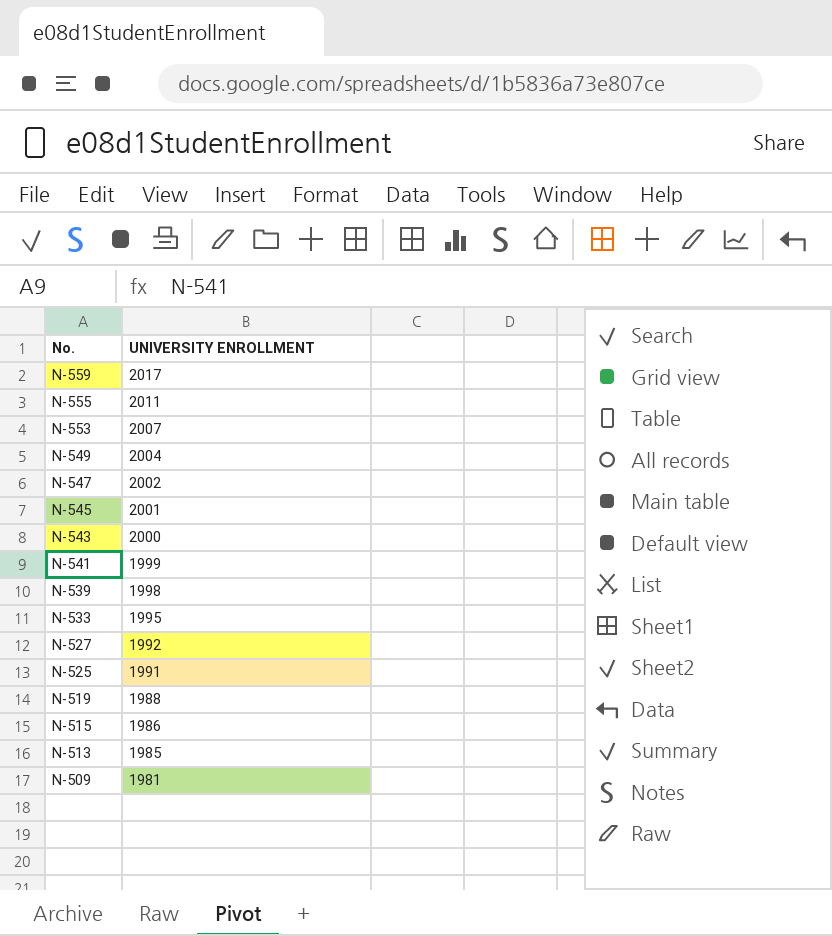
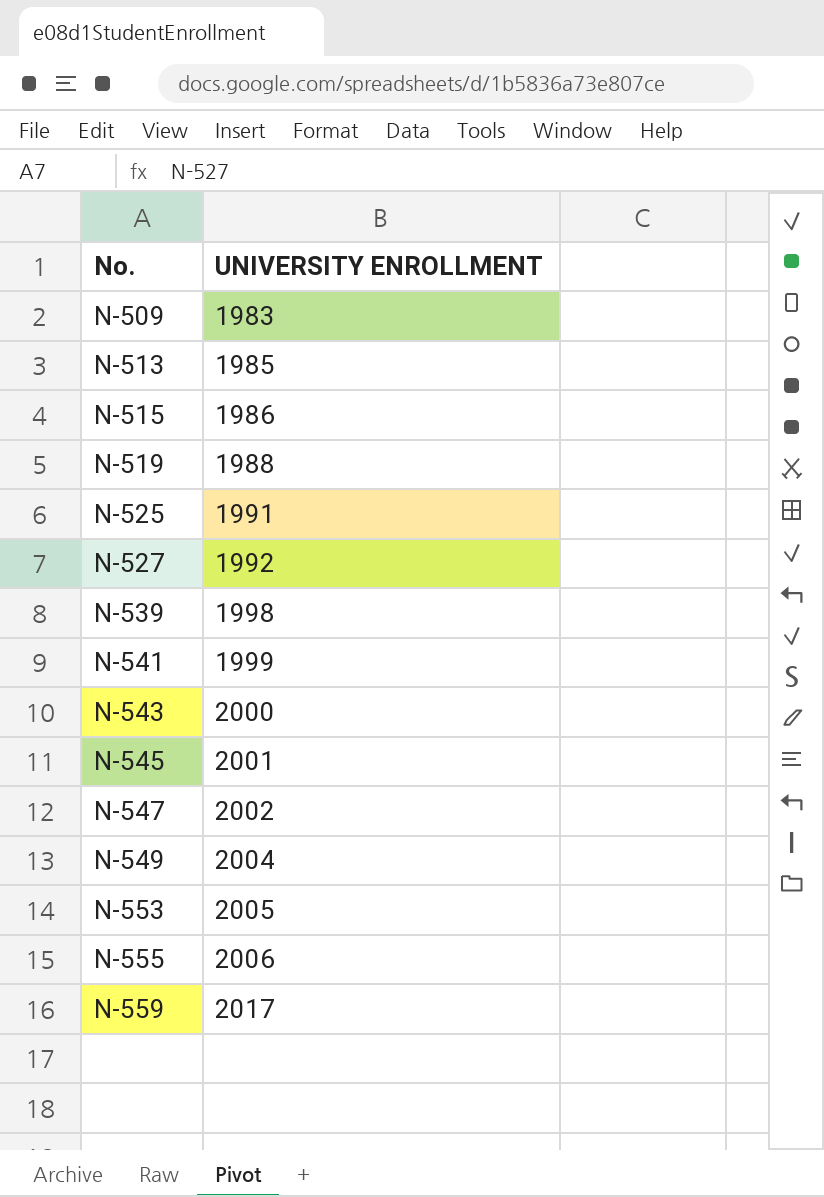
row order: No. descending -> No. ascending
row N-533: 1995 -> none
N-509 | UNIVERSITY ENROLLMENT: 1981 -> 1983
N-553 | UNIVERSITY ENROLLMENT: 2007 -> 2005
N-555 | UNIVERSITY ENROLLMENT: 2011 -> 2006

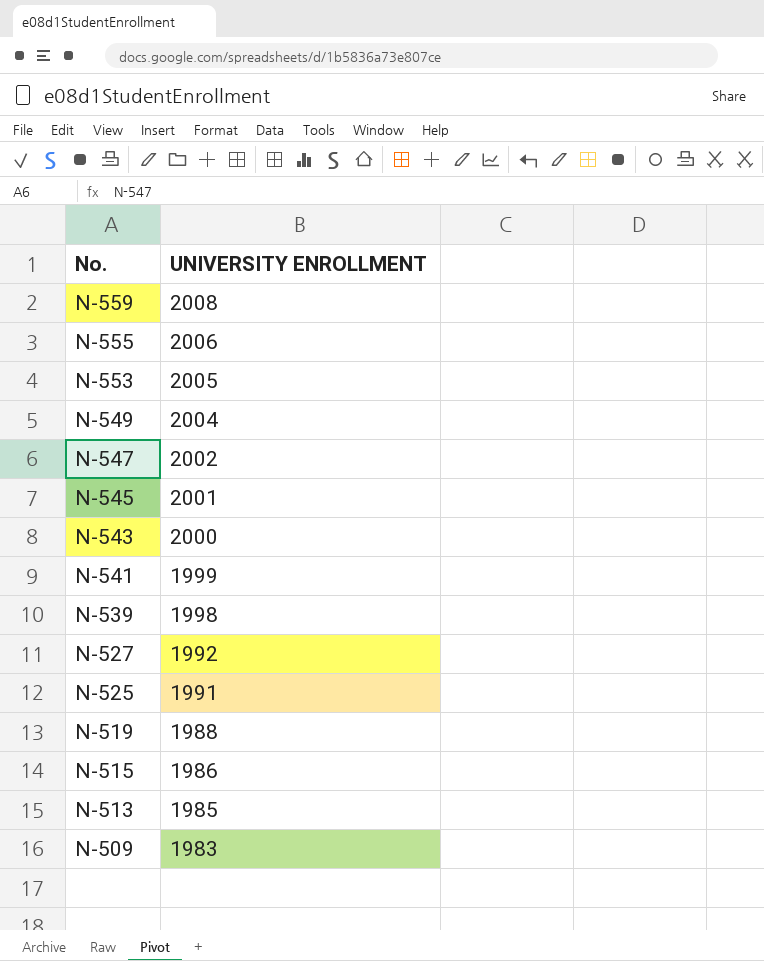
row order: No. ascending -> No. descending
N-559 | UNIVERSITY ENROLLMENT: 2017 -> 2008

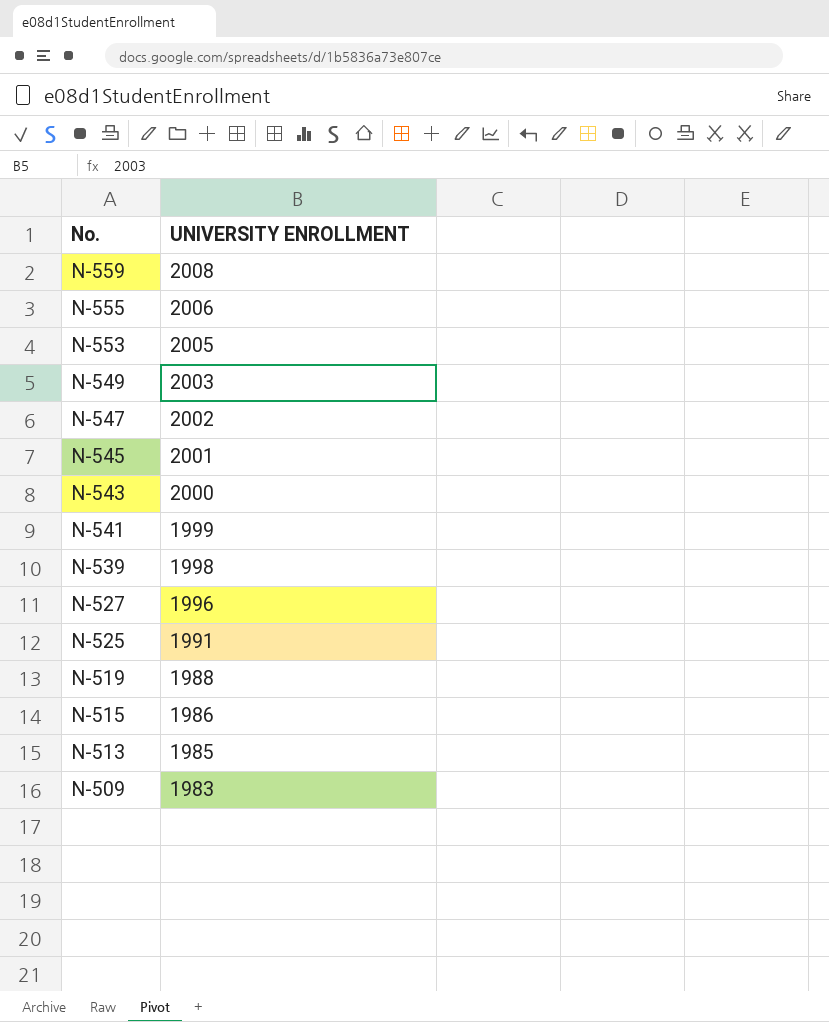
N-549 | UNIVERSITY ENROLLMENT: 2004 -> 2003
N-527 | UNIVERSITY ENROLLMENT: 1992 -> 1996

